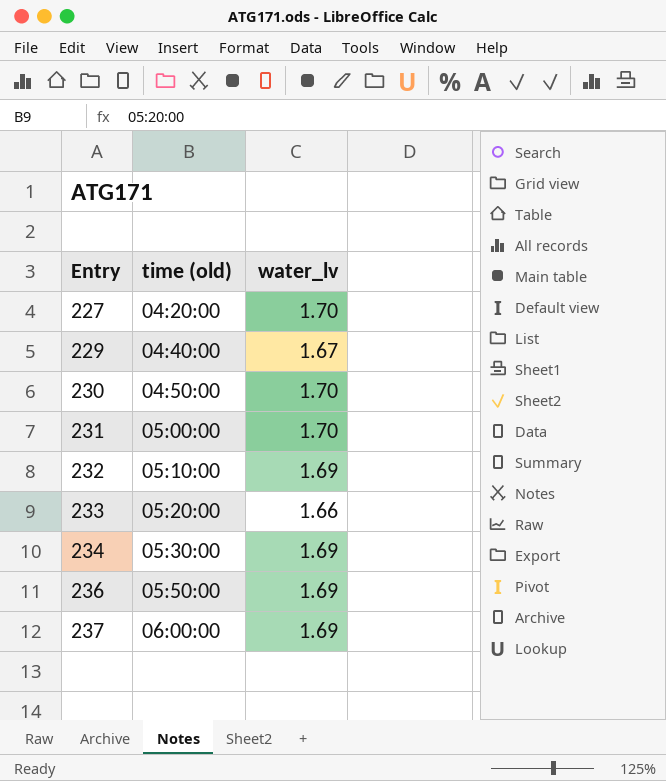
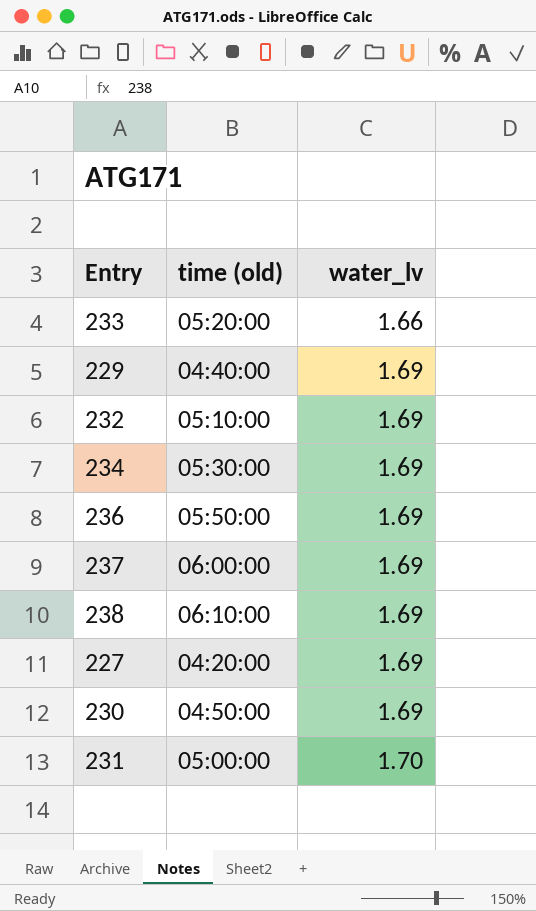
row order: Entry ascending -> water_lv ascending
229 | water_lv: 1.67 -> 1.69
row 238: none -> 06:10:00 | 1.69
227 | water_lv: 1.70 -> 1.69
230 | water_lv: 1.70 -> 1.69

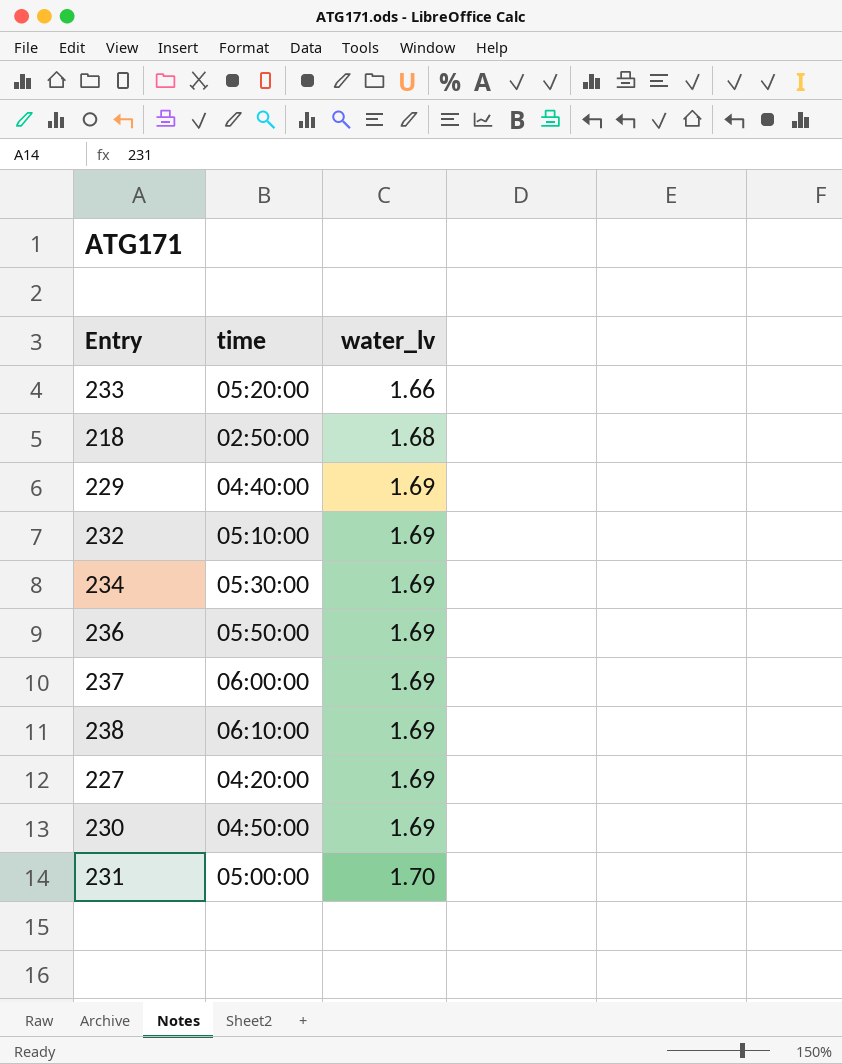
column name: time (old) -> time
row 218: none -> 02:50:00 | 1.68

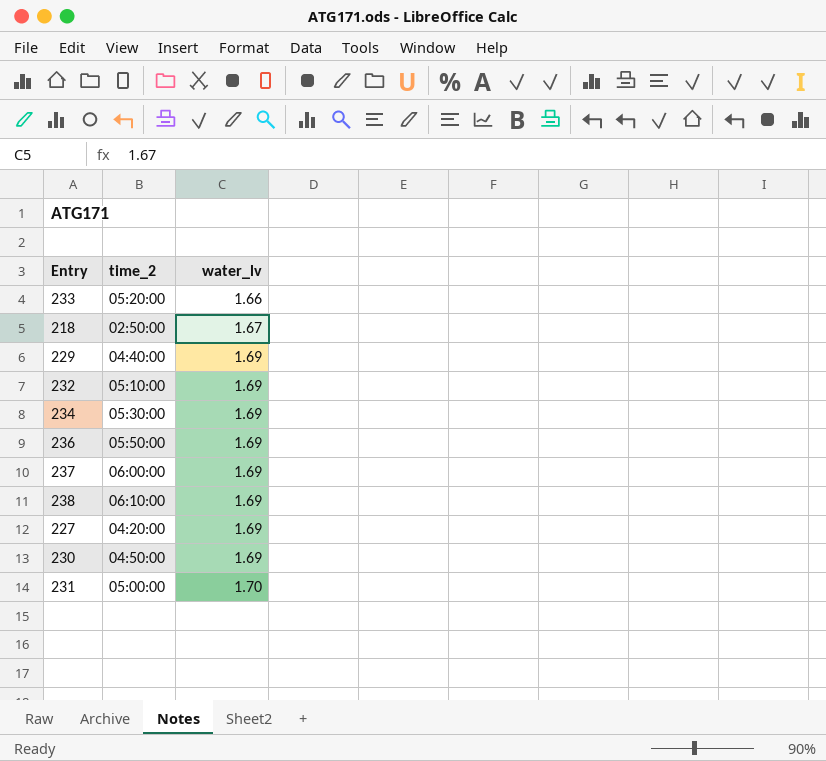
column name: time -> time_2
218 | water_lv: 1.68 -> 1.67

